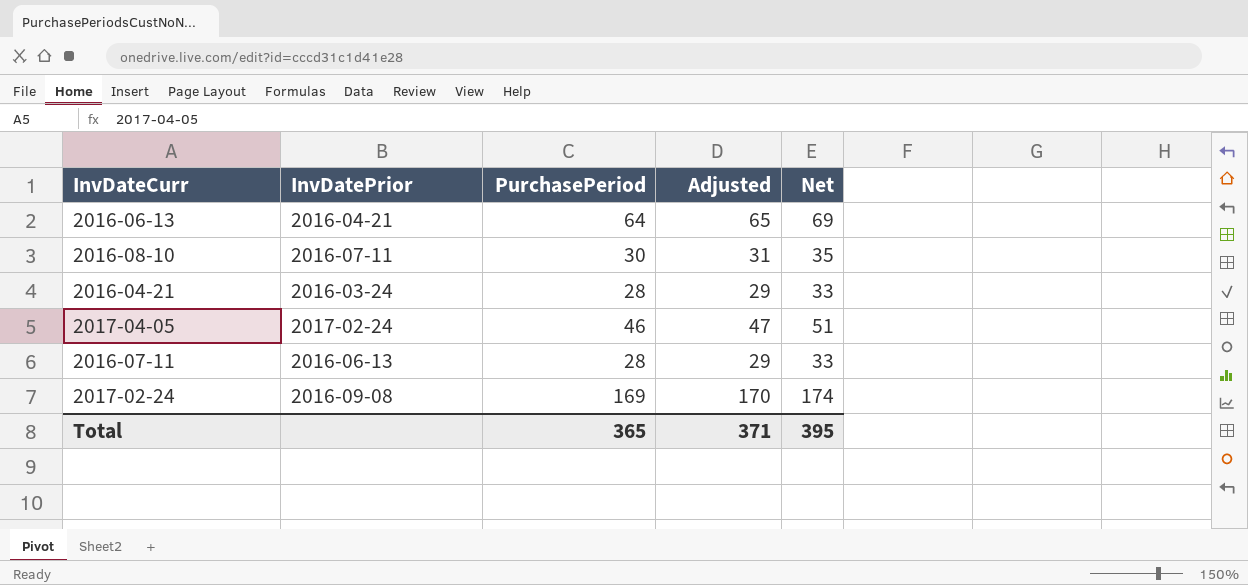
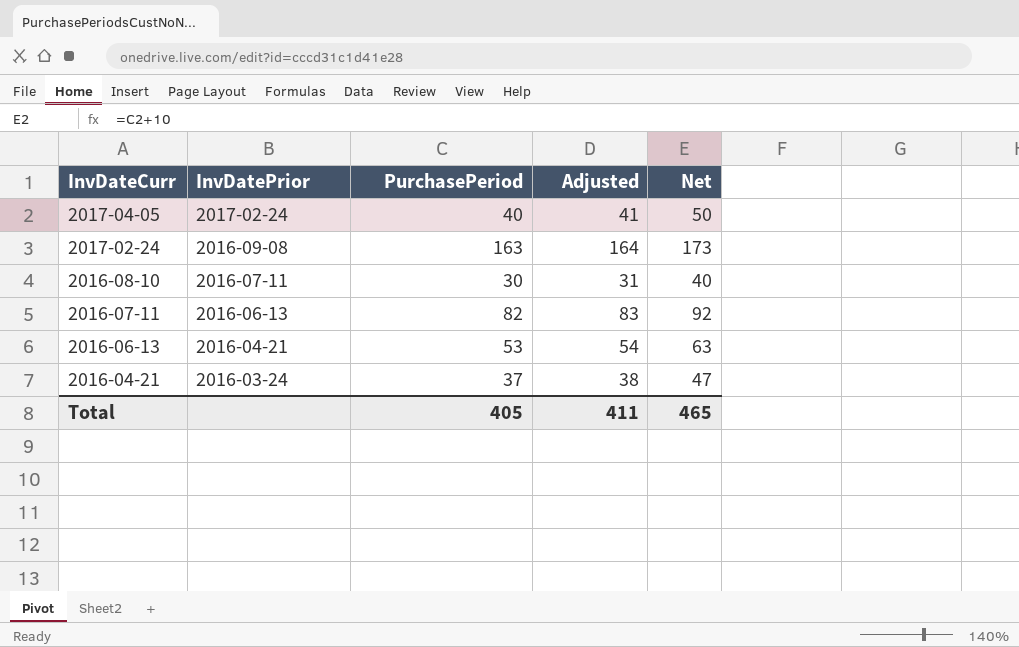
row order: none -> InvDateCurr descending
column Net | formula: [PurchasePeriod] + 5 -> [PurchasePeriod] + 10
2017-04-05 | PurchasePeriod: 46 -> 40
2017-04-05 | Adjusted: 47 -> 41
2017-02-24 | PurchasePeriod: 169 -> 163
2017-02-24 | Adjusted: 170 -> 164
2016-07-11 | PurchasePeriod: 28 -> 82
2016-07-11 | Adjusted: 29 -> 83
2016-06-13 | PurchasePeriod: 64 -> 53
2016-06-13 | Adjusted: 65 -> 54
2016-04-21 | PurchasePeriod: 28 -> 37
2016-04-21 | Adjusted: 29 -> 38
Total | PurchasePeriod: 365 -> 405
Total | Adjusted: 371 -> 411
Total | Net: 395 -> 465

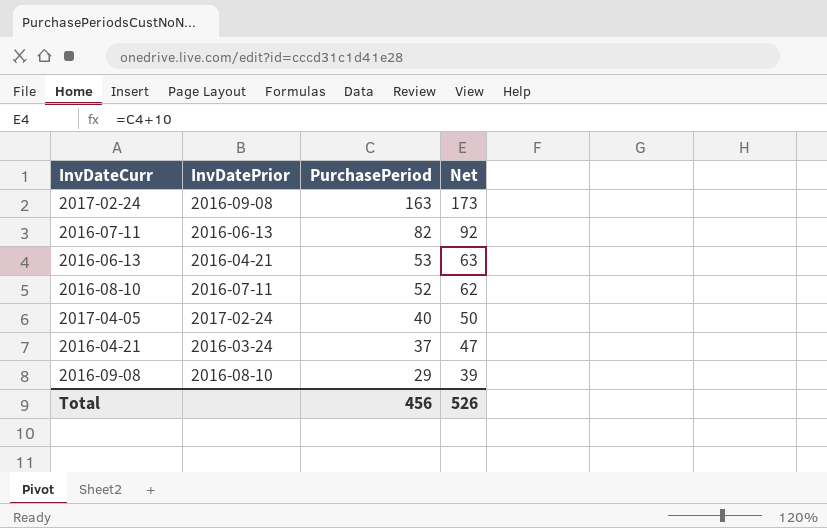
row order: InvDateCurr descending -> PurchasePeriod descending
column Adjusted | formula: [PurchasePeriod] + 1 -> none
2016-08-10 | PurchasePeriod: 30 -> 52
2016-08-10 | Net: 40 -> 62
row 2016-09-08: none -> 2016-08-10 | 29 | 39
Total | PurchasePeriod: 405 -> 456
Total | Net: 465 -> 526

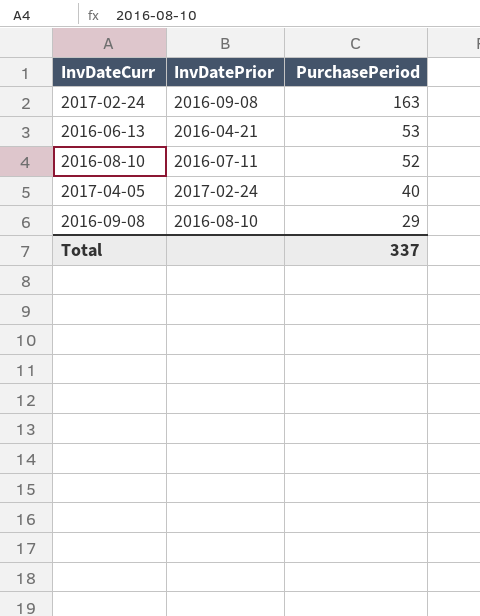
column Net | formula: [PurchasePeriod] + 10 -> none
row 2016-07-11: 2016-06-13 | 82 | 92 -> none
row 2016-04-21: 2016-03-24 | 37 | 47 -> none
Total | PurchasePeriod: 456 -> 337

